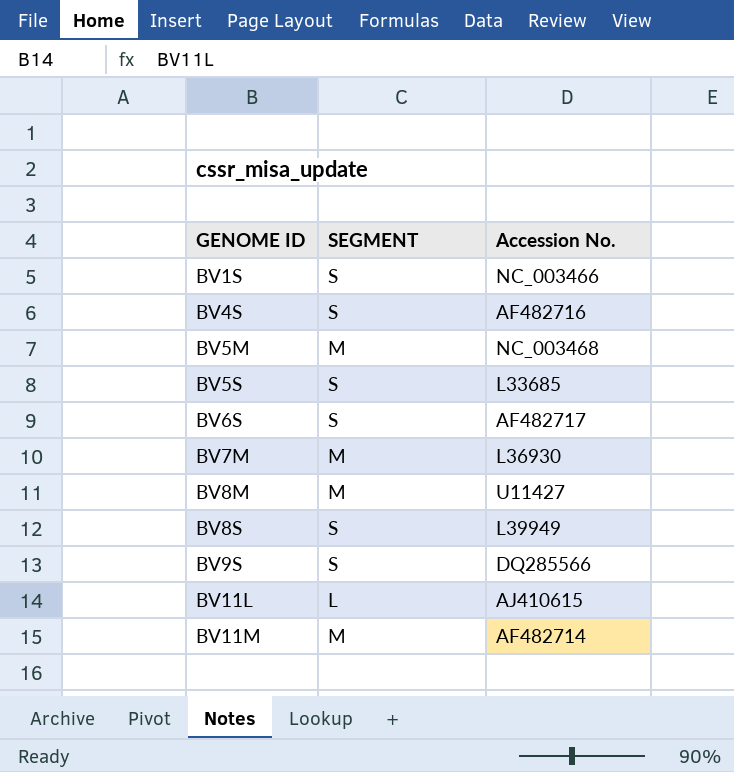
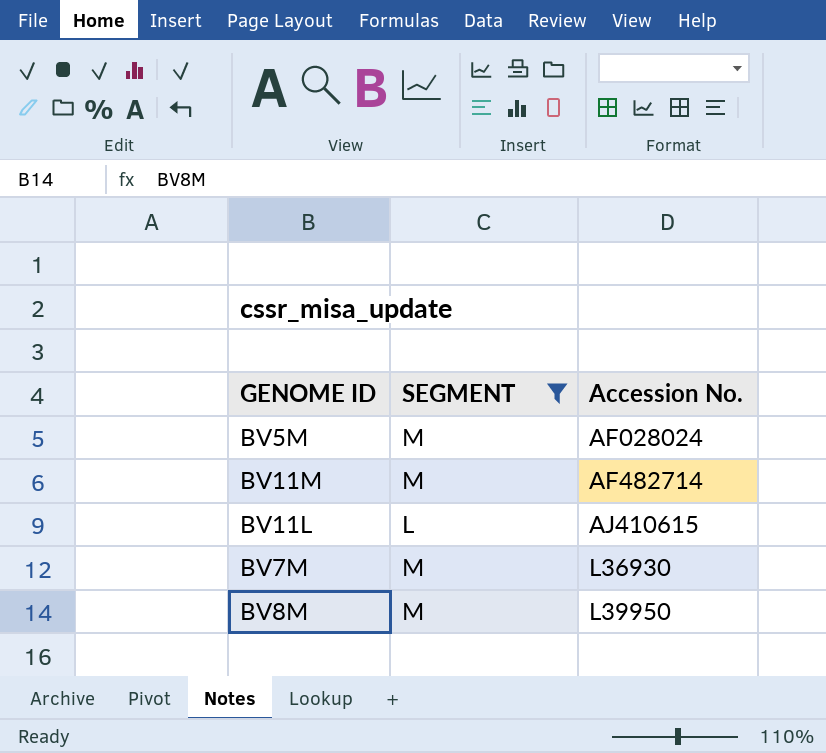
filter: none -> SEGMENT != S
row order: GENOME ID ascending -> Accession No. ascending
BV5M | Accession No.: NC_003468 -> AF028024
BV8M | Accession No.: U11427 -> L39950

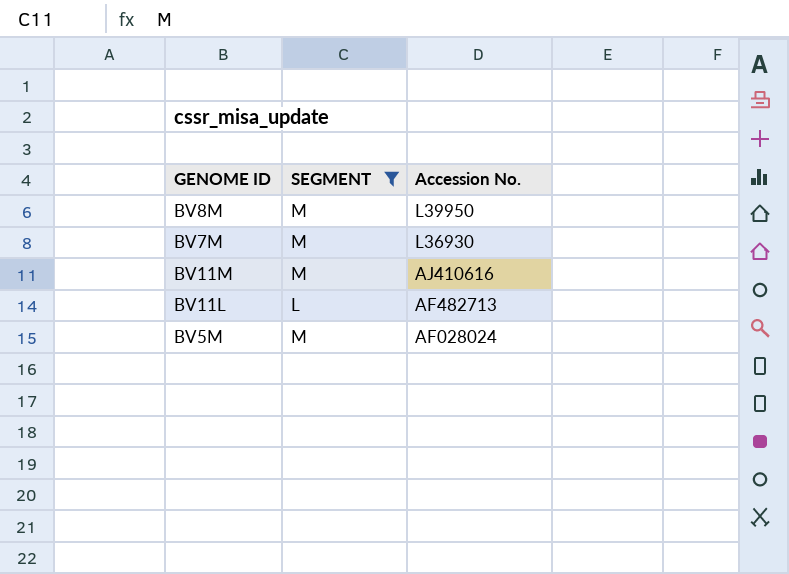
row order: Accession No. ascending -> Accession No. descending
BV11M | Accession No.: AF482714 -> AJ410616
BV11L | Accession No.: AJ410615 -> AF482713

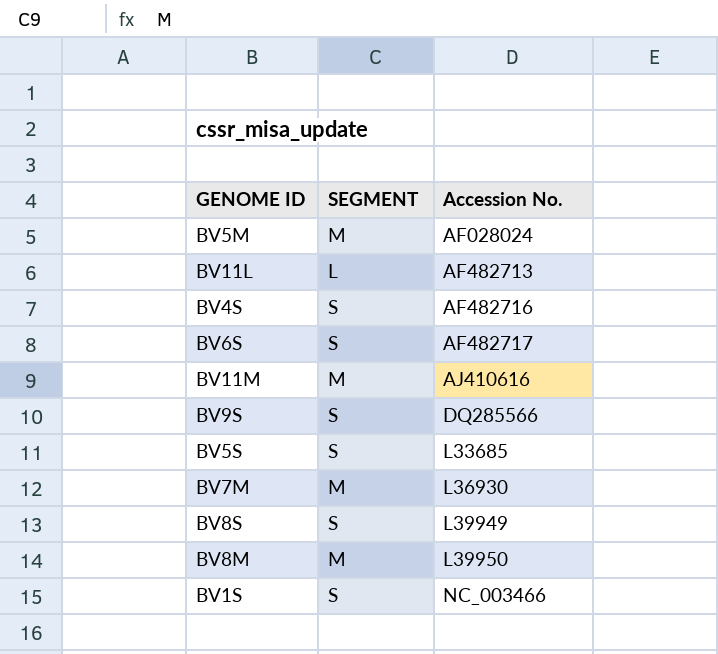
filter: SEGMENT != S -> none
row order: Accession No. descending -> Accession No. ascending

